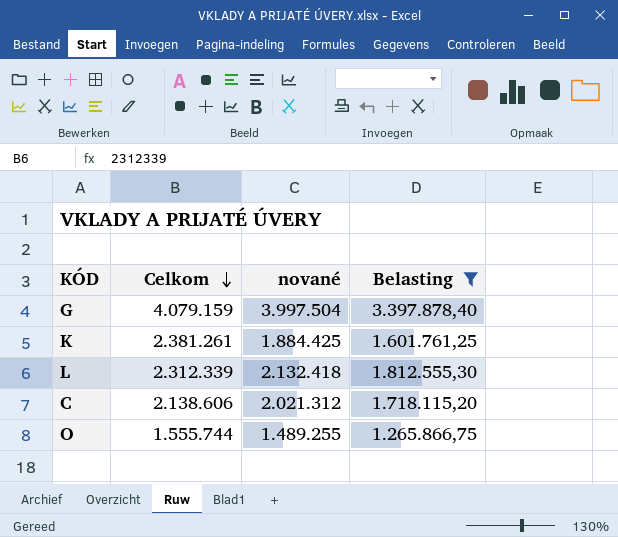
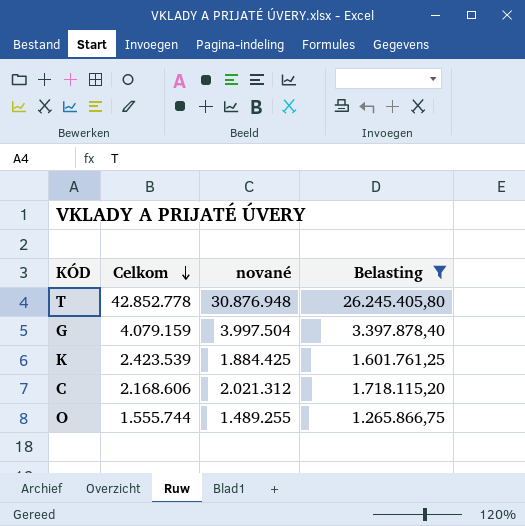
row L: 2.312.339 | 2.132.418 | 1.812.555,30 -> none
row T: none -> 42.852.778 | 30.876.948 | 26.245.405,80
K | Celkom: 2.381.261 -> 2.423.539
C | Celkom: 2.138.606 -> 2.168.606

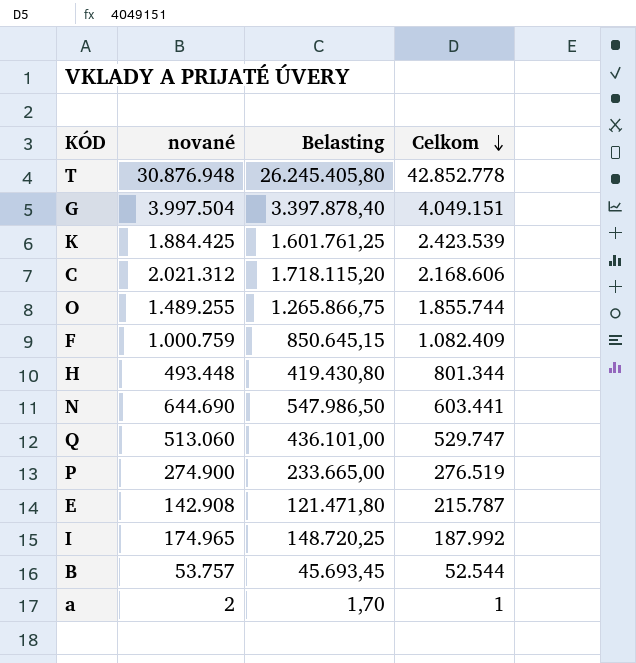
filter: Belasting >= 1.265.866,75 -> none
column Celkom | position: 2 -> 4
G | Celkom: 4.079.159 -> 4.049.151
O | Celkom: 1.555.744 -> 1.855.744

